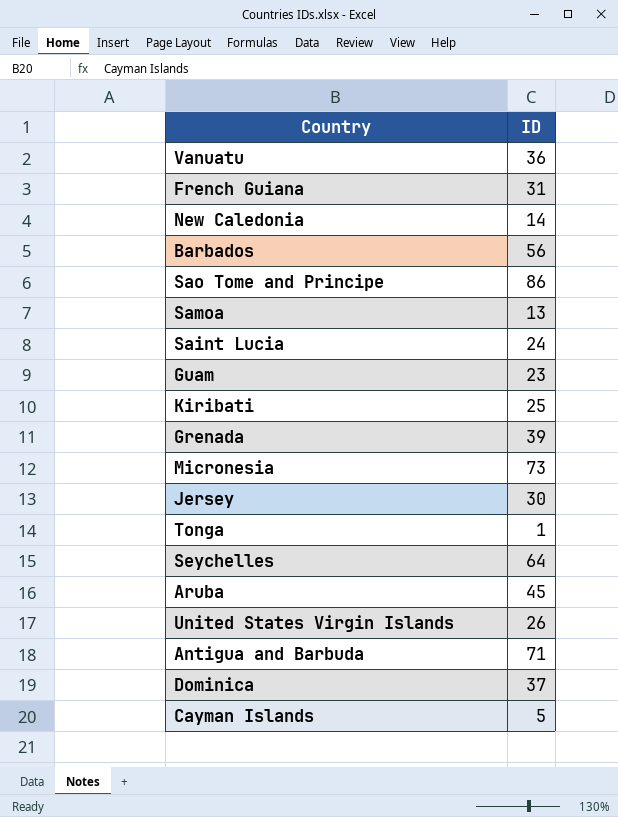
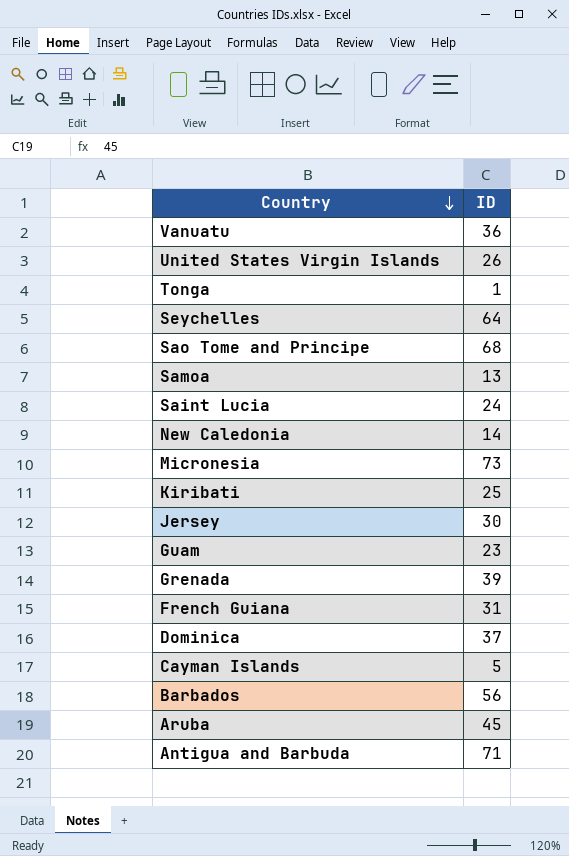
row order: none -> Country descending
Sao Tome and Principe | ID: 86 -> 68

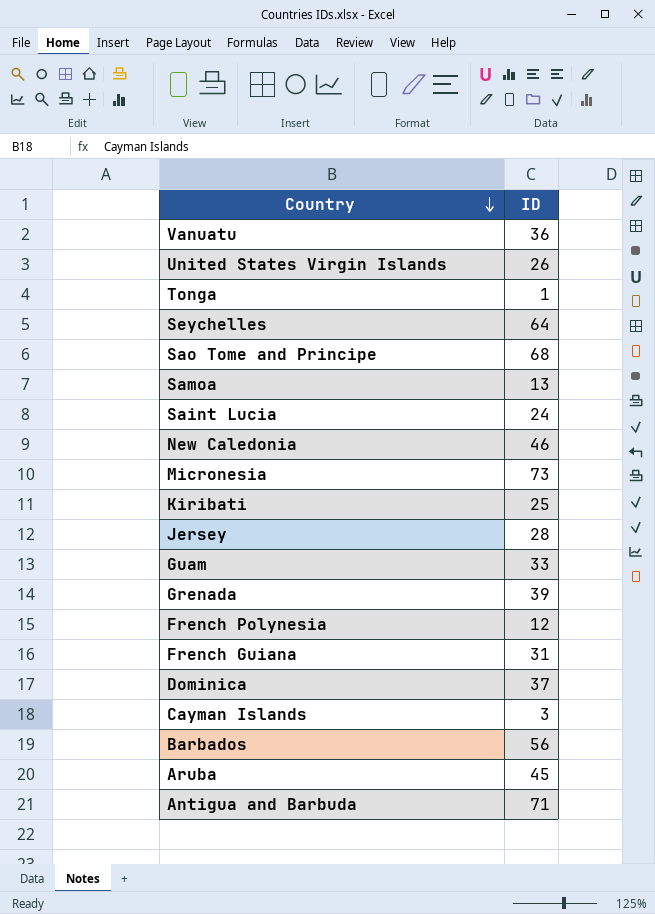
New Caledonia | ID: 14 -> 46
Jersey | ID: 30 -> 28
Guam | ID: 23 -> 33
row French Polynesia: none -> 12
Cayman Islands | ID: 5 -> 3

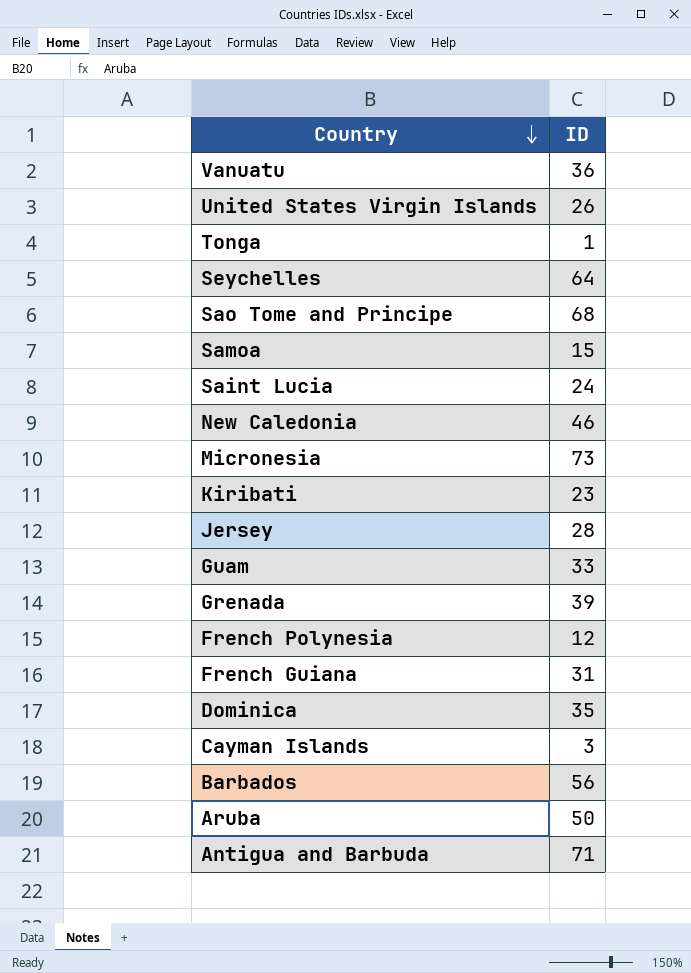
Samoa | ID: 13 -> 15
Kiribati | ID: 25 -> 23
Dominica | ID: 37 -> 35
Aruba | ID: 45 -> 50

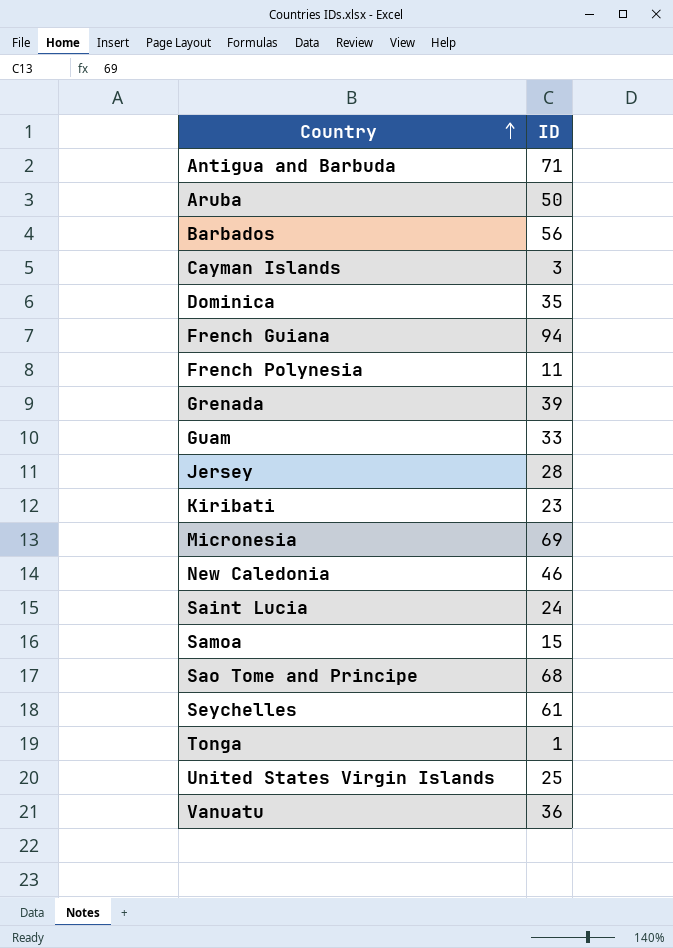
row order: Country descending -> Country ascending
French Guiana | ID: 31 -> 94
French Polynesia | ID: 12 -> 11
Micronesia | ID: 73 -> 69
Seychelles | ID: 64 -> 61
United States Virgin Islands | ID: 26 -> 25

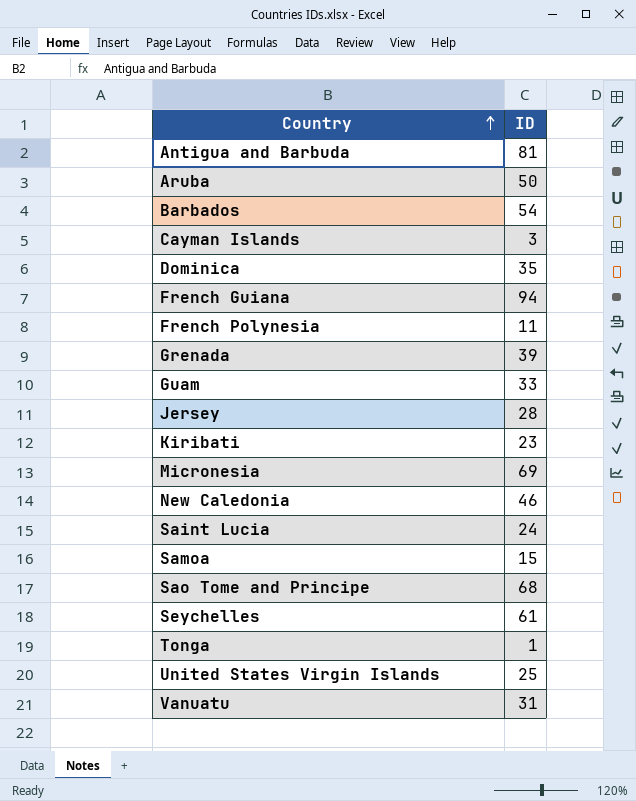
Antigua and Barbuda | ID: 71 -> 81
Barbados | ID: 56 -> 54
Vanuatu | ID: 36 -> 31

